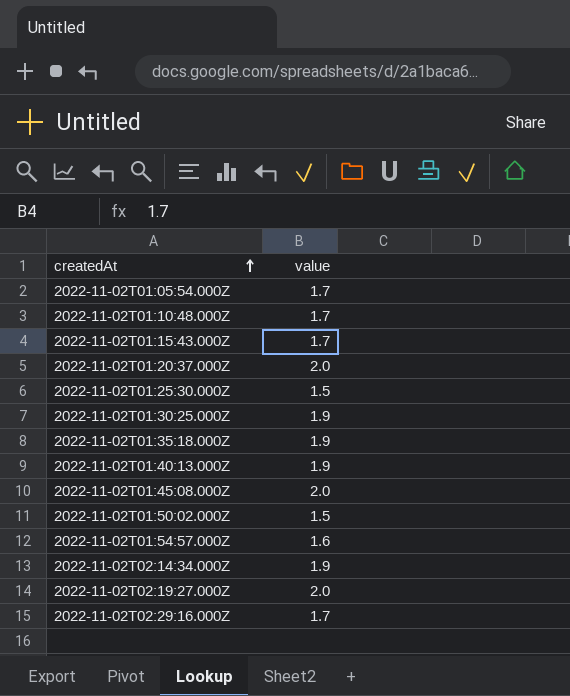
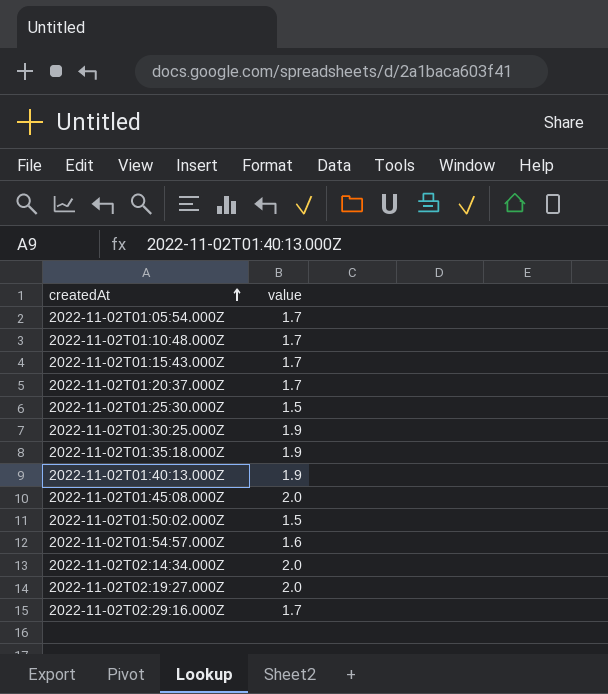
2022-11-02T01:20:37.000Z | value: 2.0 -> 1.7
2022-11-02T02:14:34.000Z | value: 1.9 -> 2.0

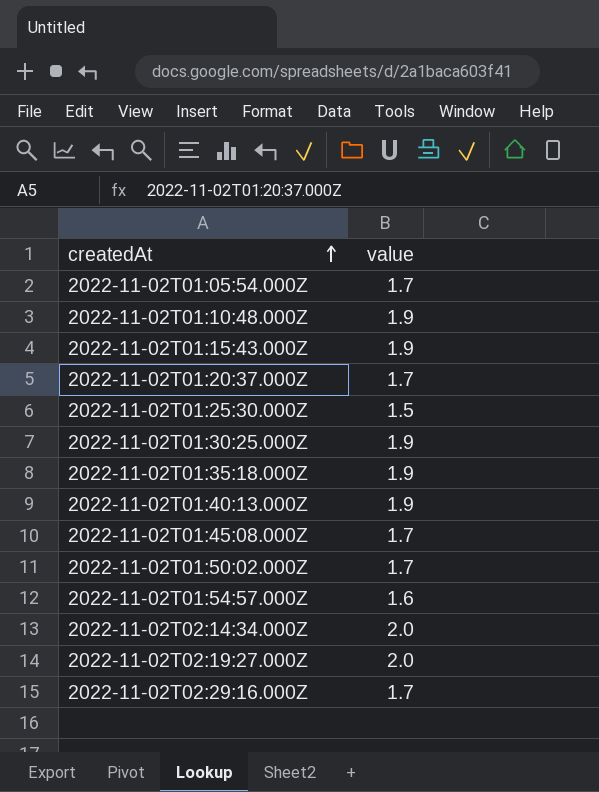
2022-11-02T01:10:48.000Z | value: 1.7 -> 1.9
2022-11-02T01:15:43.000Z | value: 1.7 -> 1.9
2022-11-02T01:45:08.000Z | value: 2.0 -> 1.7
2022-11-02T01:50:02.000Z | value: 1.5 -> 1.7

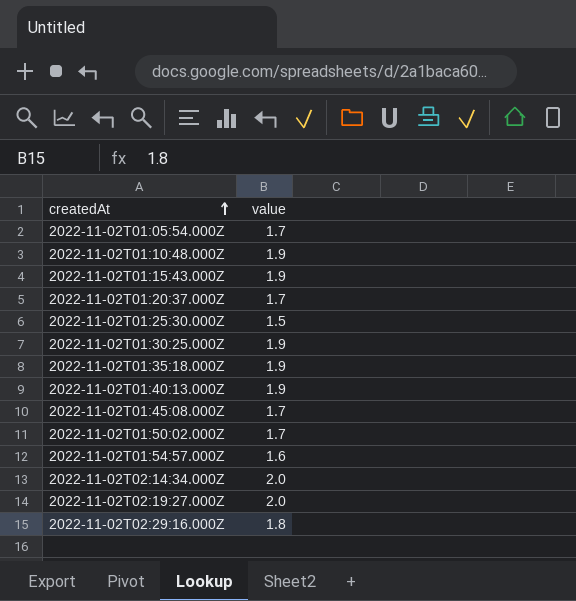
2022-11-02T02:29:16.000Z | value: 1.7 -> 1.8

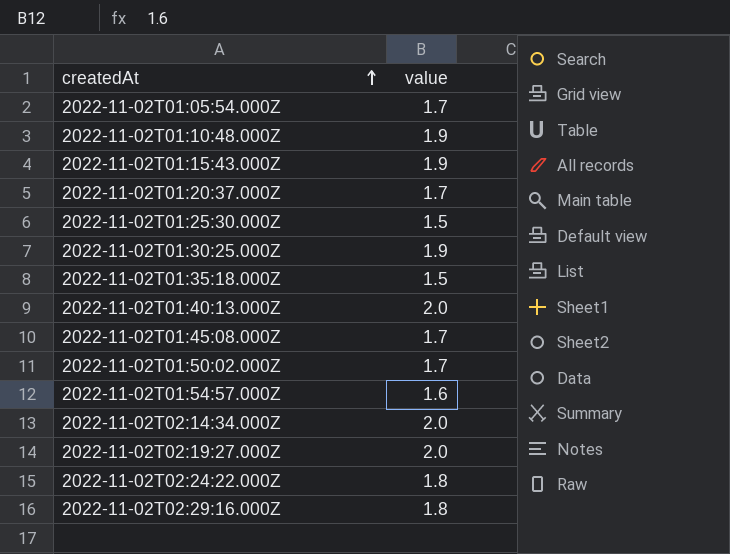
2022-11-02T01:35:18.000Z | value: 1.9 -> 1.5
2022-11-02T01:40:13.000Z | value: 1.9 -> 2.0
row 2022-11-02T02:24:22.000Z: none -> 1.8

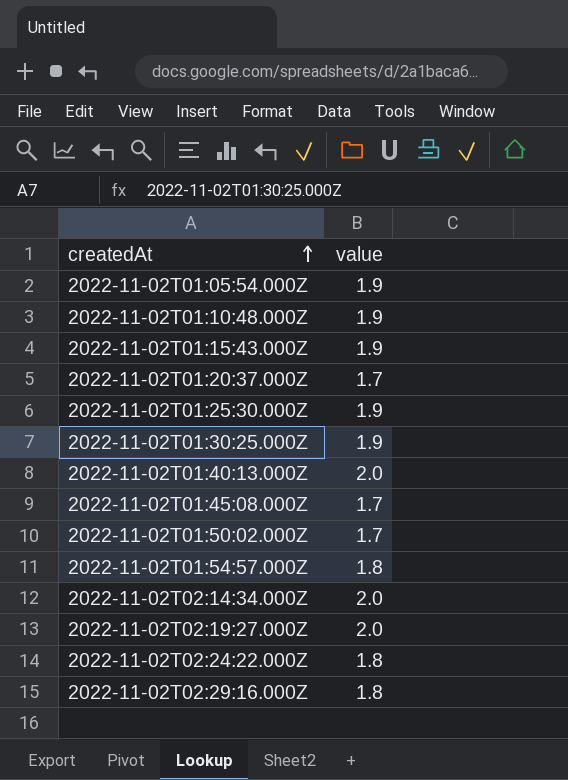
row 2022-11-02T01:35:18.000Z: 1.5 -> none
2022-11-02T01:05:54.000Z | value: 1.7 -> 1.9
2022-11-02T01:25:30.000Z | value: 1.5 -> 1.9
2022-11-02T01:54:57.000Z | value: 1.6 -> 1.8

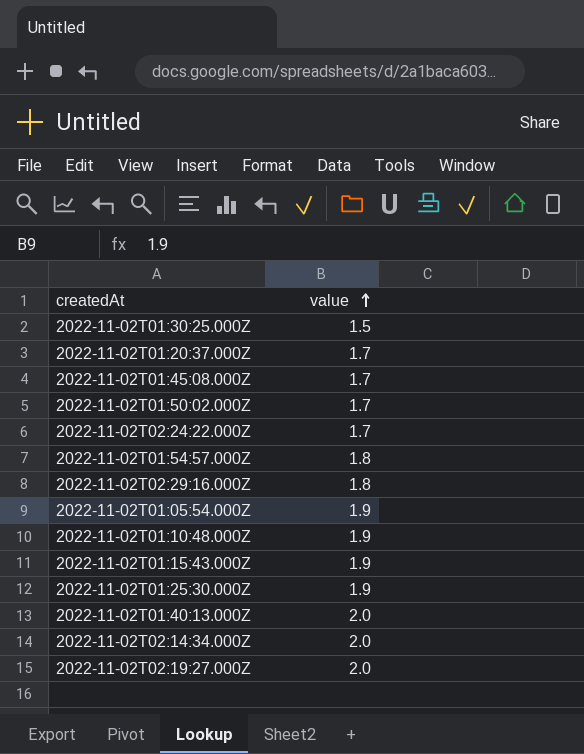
row order: createdAt ascending -> value ascending
2022-11-02T01:30:25.000Z | value: 1.9 -> 1.5
2022-11-02T02:24:22.000Z | value: 1.8 -> 1.7

